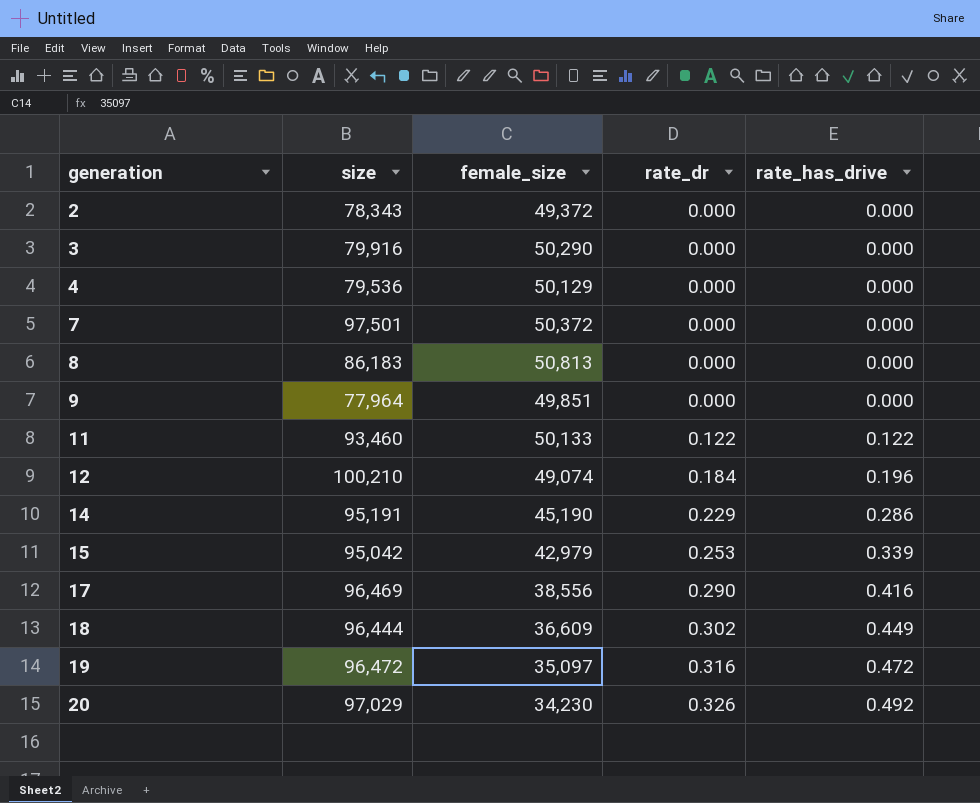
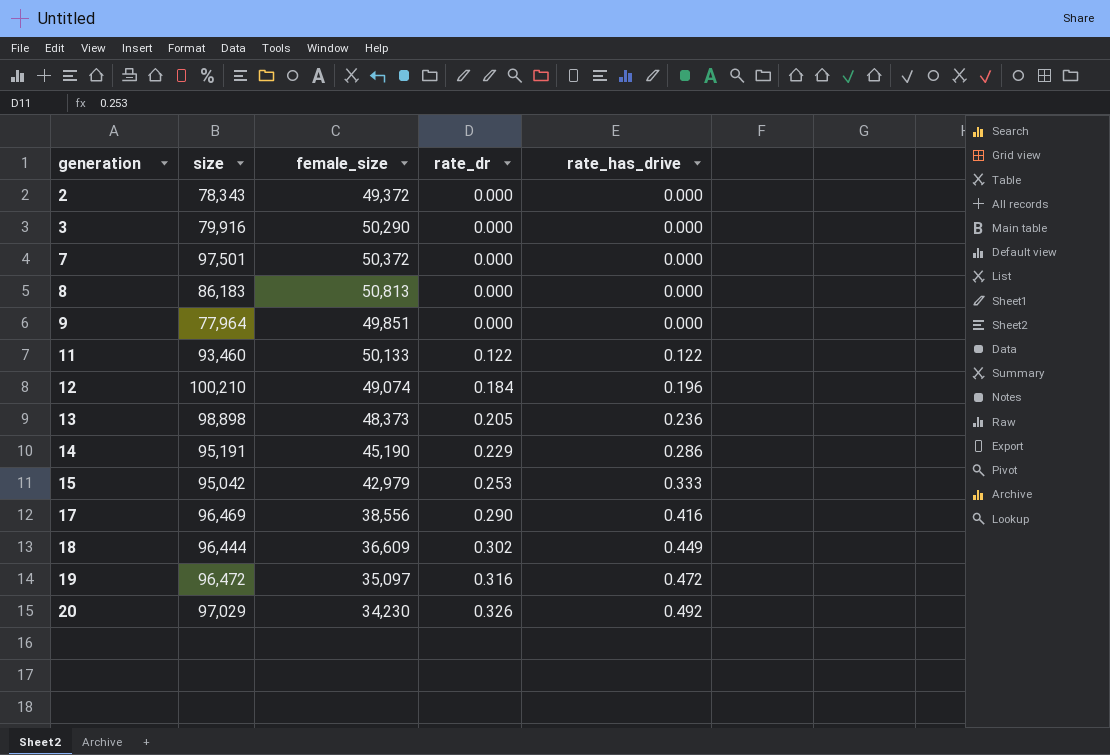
row 4: 79,536 | 50,129 | 0.000 | 0.000 -> none
row 13: none -> 98,898 | 48,373 | 0.205 | 0.236
15 | rate_has_drive: 0.339 -> 0.333

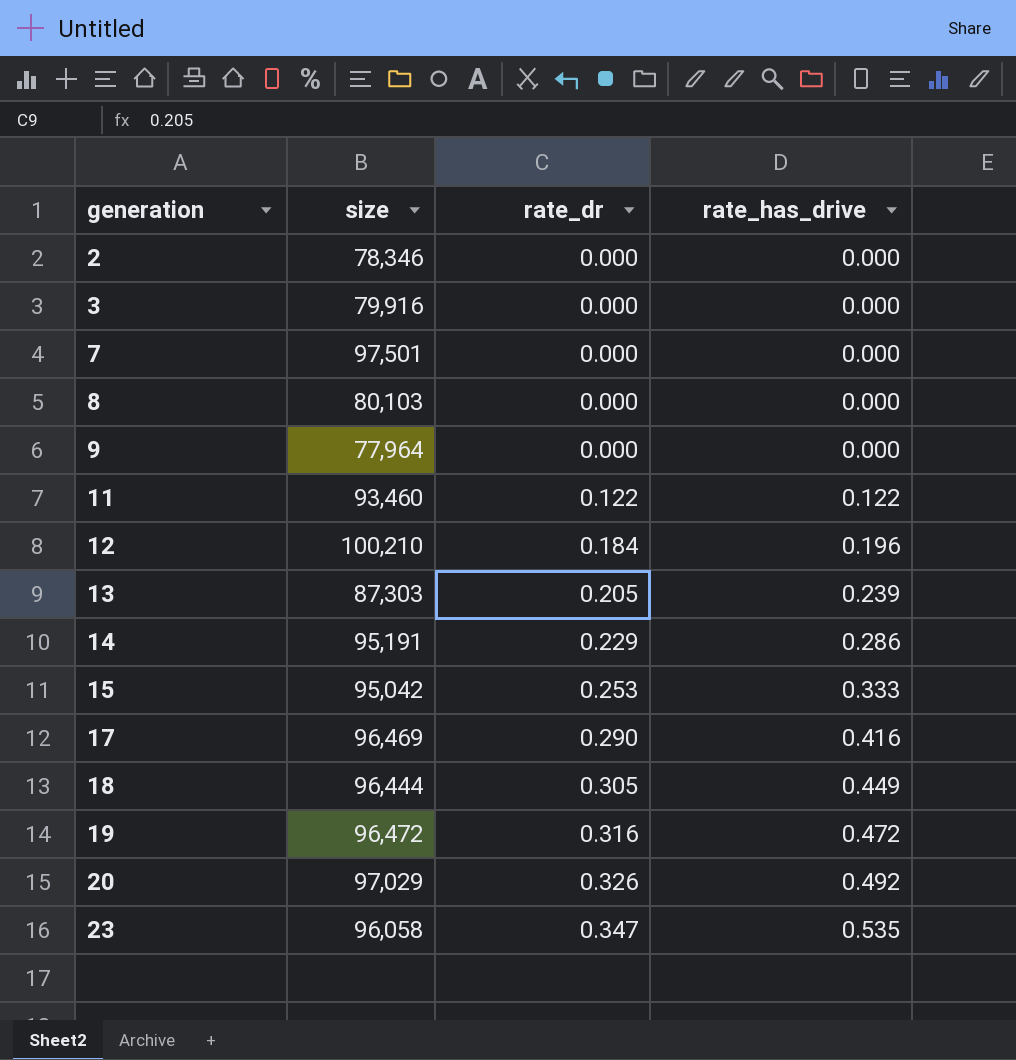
column female_size | position: 3 -> none
2 | size: 78,343 -> 78,346
8 | size: 86,183 -> 80,103
13 | size: 98,898 -> 87,303
13 | rate_has_drive: 0.236 -> 0.239
18 | rate_dr: 0.302 -> 0.305
row 23: none -> 96,058 | 0.347 | 0.535

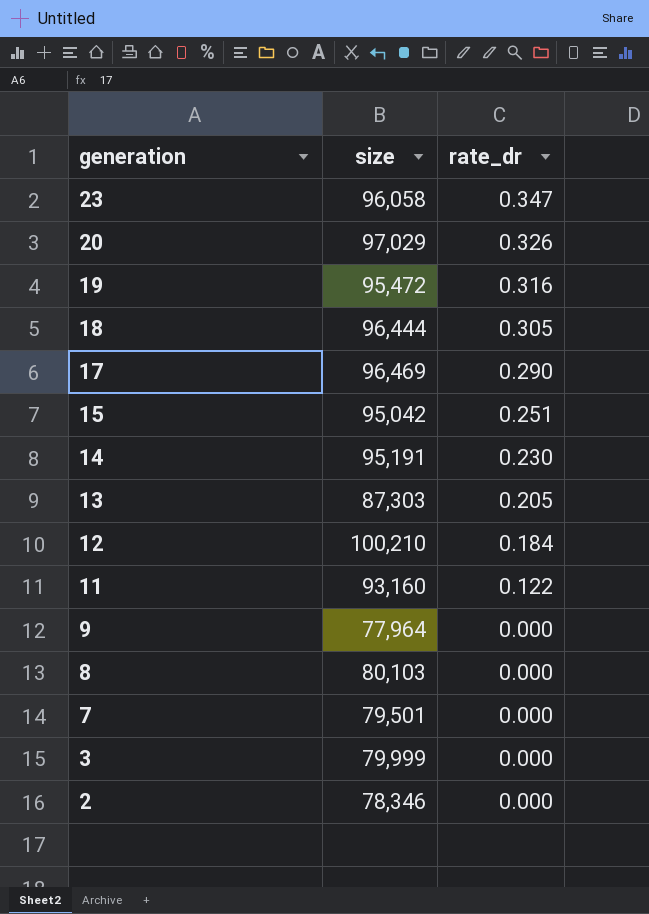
row order: generation ascending -> generation descending
column rate_has_drive | position: 4 -> none
19 | size: 96,472 -> 95,472
15 | rate_dr: 0.253 -> 0.251
14 | rate_dr: 0.229 -> 0.230
11 | size: 93,460 -> 93,160
7 | size: 97,501 -> 79,501
3 | size: 79,916 -> 79,999

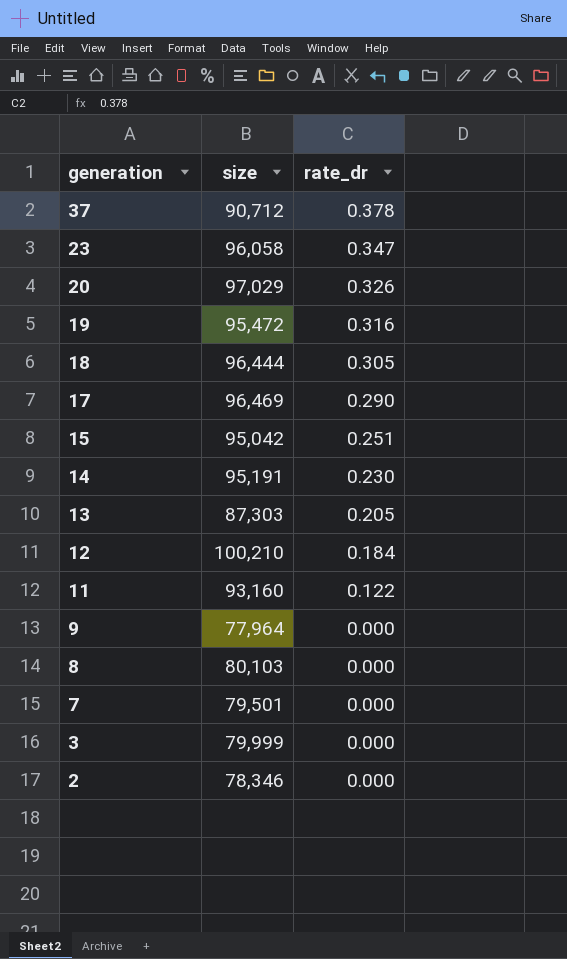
row 37: none -> 90,712 | 0.378

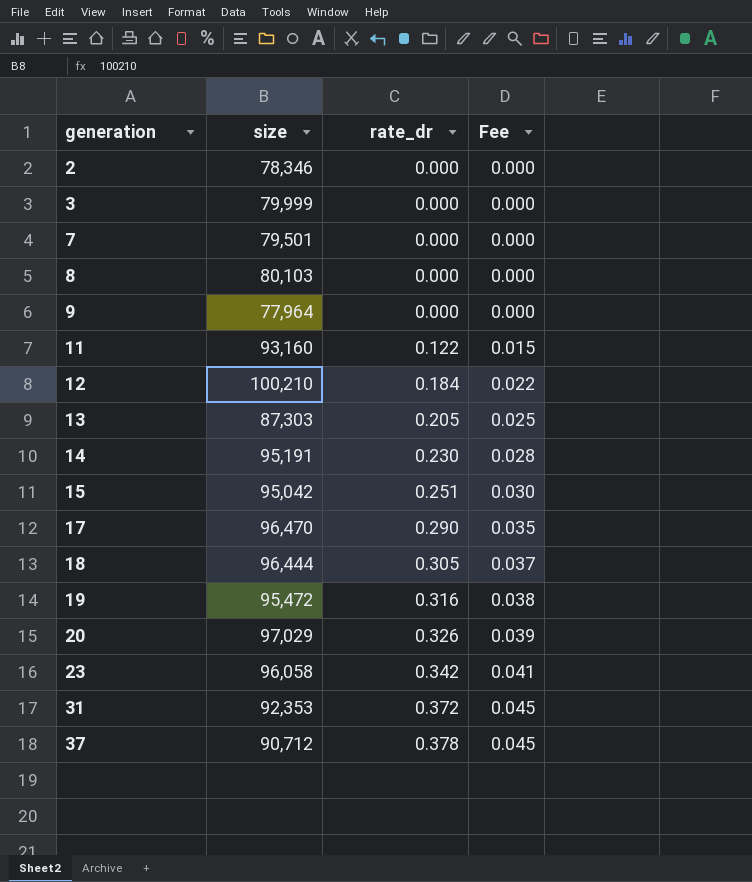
row order: generation descending -> generation ascending
column Fee | formula: none -> [rate_dr] * 0.12
17 | size: 96,469 -> 96,470
23 | rate_dr: 0.347 -> 0.342
row 31: none -> 92,353 | 0.372 | 0.045

